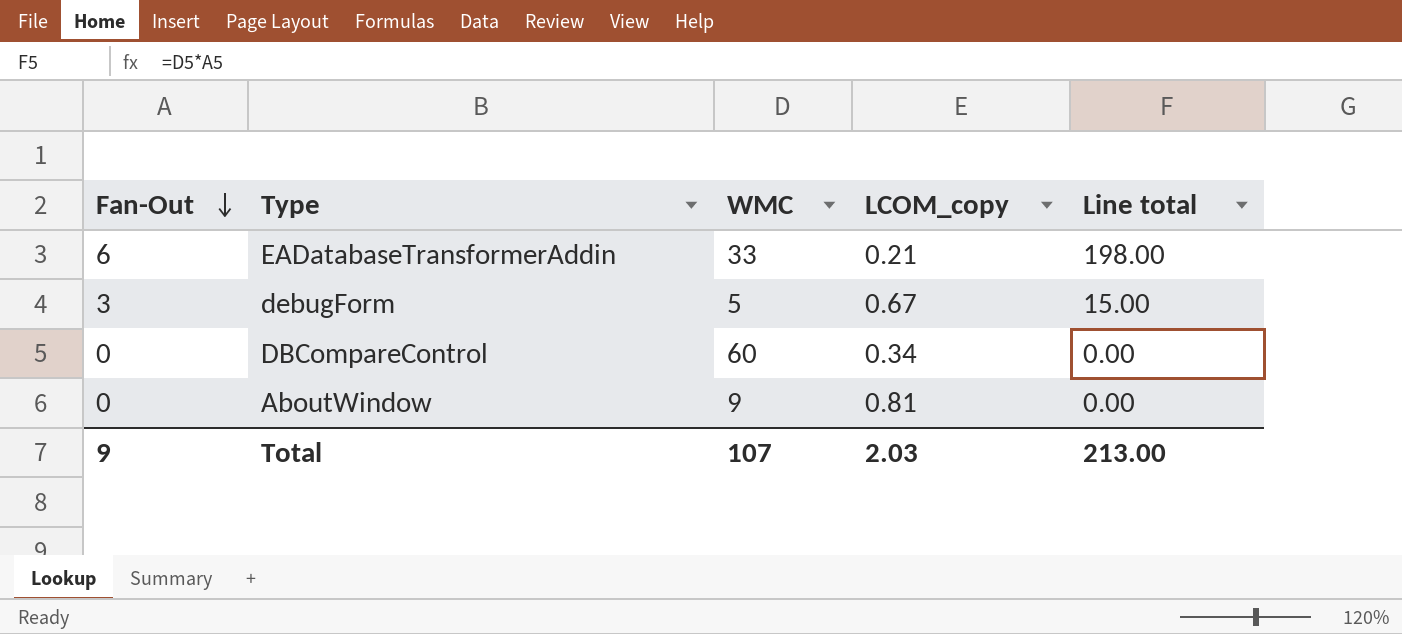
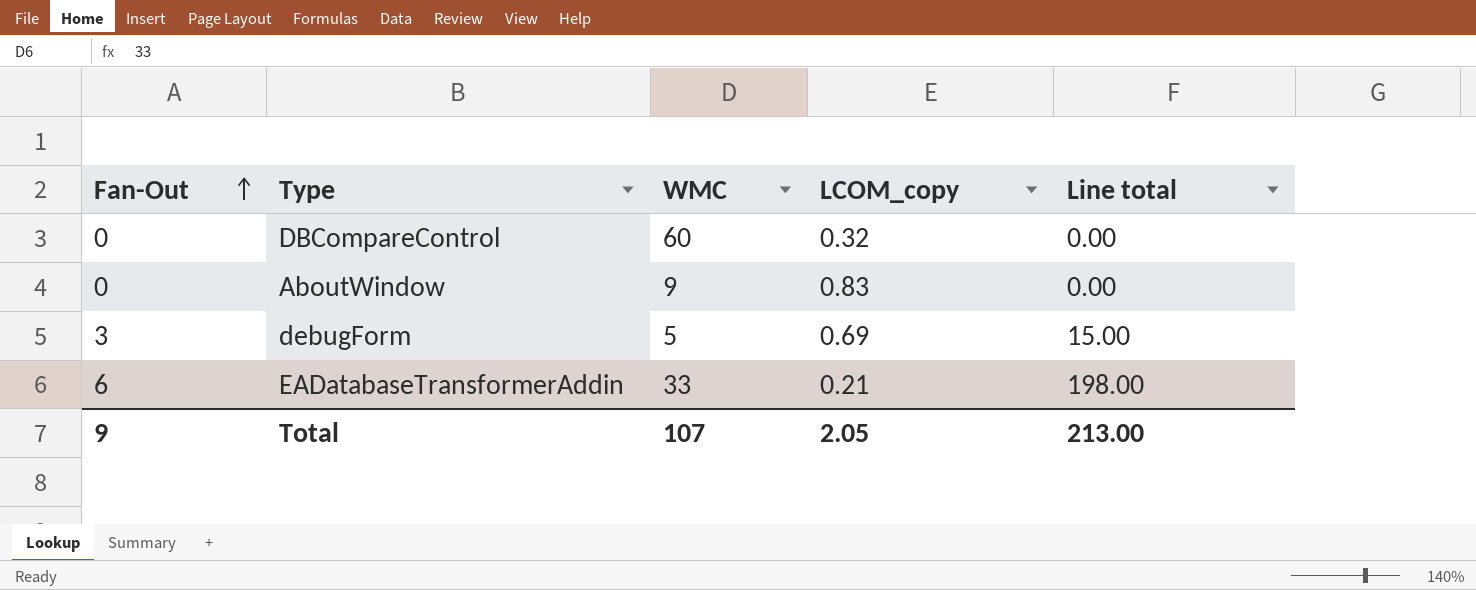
row order: Fan-Out descending -> Fan-Out ascending
DBCompareControl | LCOM_copy: 0.34 -> 0.32
AboutWindow | LCOM_copy: 0.81 -> 0.83
debugForm | LCOM_copy: 0.67 -> 0.69
Total | LCOM_copy: 2.03 -> 2.05

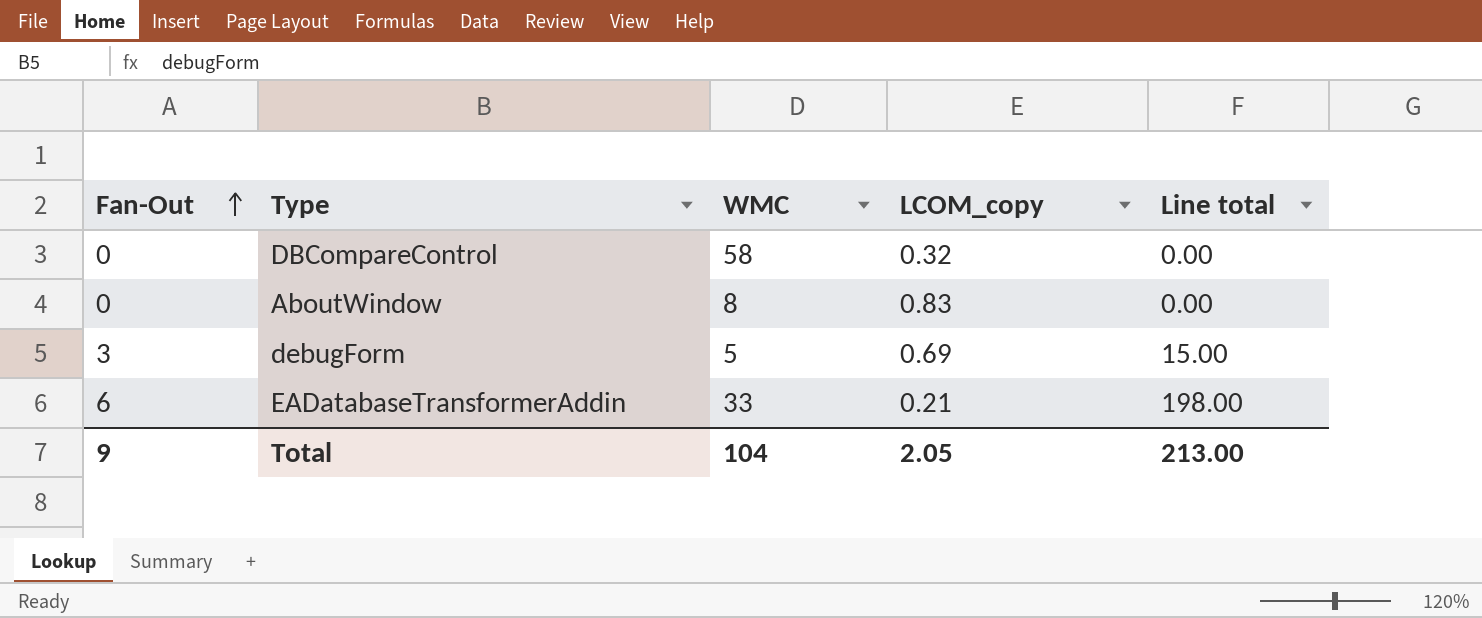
DBCompareControl | WMC: 60 -> 58
AboutWindow | WMC: 9 -> 8
Total | WMC: 107 -> 104

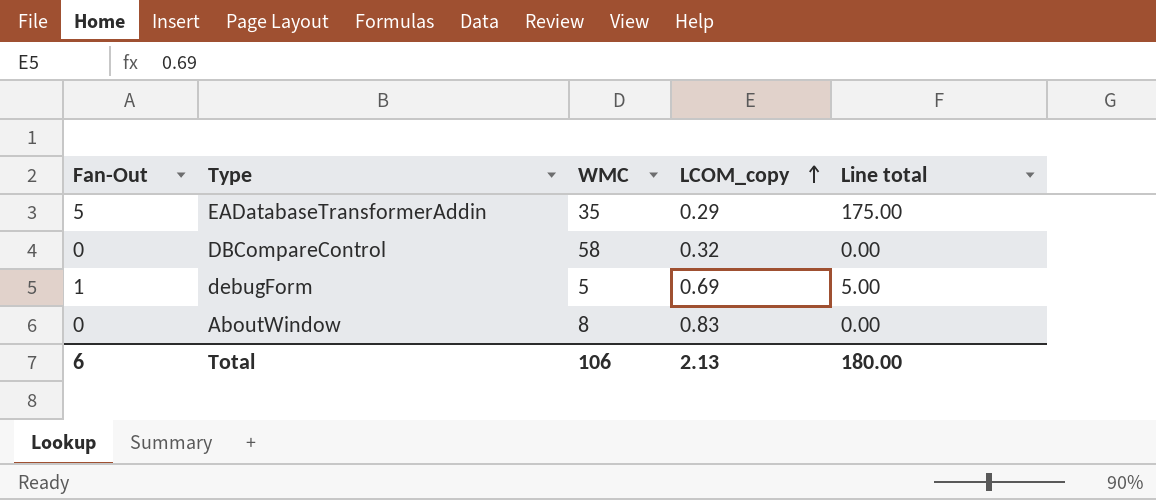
row order: Fan-Out ascending -> LCOM_copy ascending
EADatabaseTransformerAddin | Fan-Out: 6 -> 5
EADatabaseTransformerAddin | WMC: 33 -> 35
EADatabaseTransformerAddin | LCOM_copy: 0.21 -> 0.29
EADatabaseTransformerAddin | Line total: 198.00 -> 175.00
debugForm | Fan-Out: 3 -> 1
debugForm | Line total: 15.00 -> 5.00
Total | Fan-Out: 9 -> 6
Total | WMC: 104 -> 106
Total | LCOM_copy: 2.05 -> 2.13
Total | Line total: 213.00 -> 180.00

